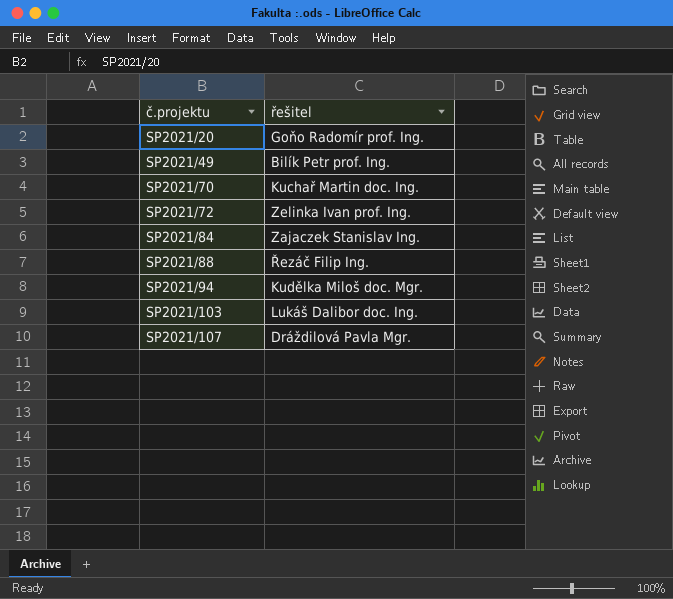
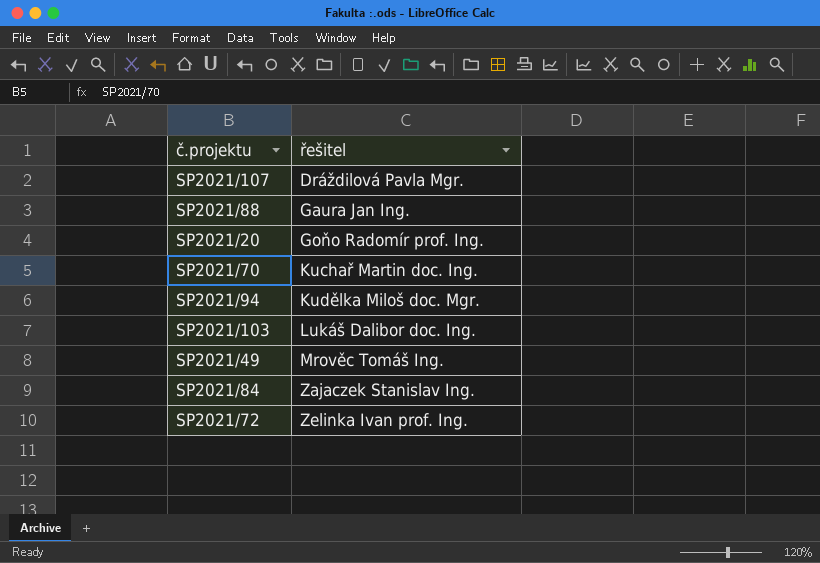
row order: č.projektu ascending -> řešitel ascending
SP2021/88 | řešitel: Řezáč Filip Ing. -> Gaura Jan Ing.
SP2021/49 | řešitel: Bilík Petr prof. Ing. -> Mrověc Tomáš Ing.

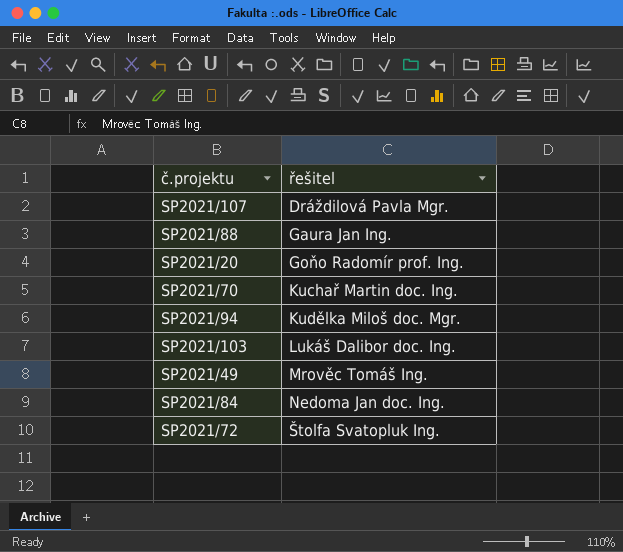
SP2021/84 | řešitel: Zajaczek Stanislav Ing. -> Nedoma Jan doc. Ing.
SP2021/72 | řešitel: Zelinka Ivan prof. Ing. -> Štolfa Svatopluk Ing.

